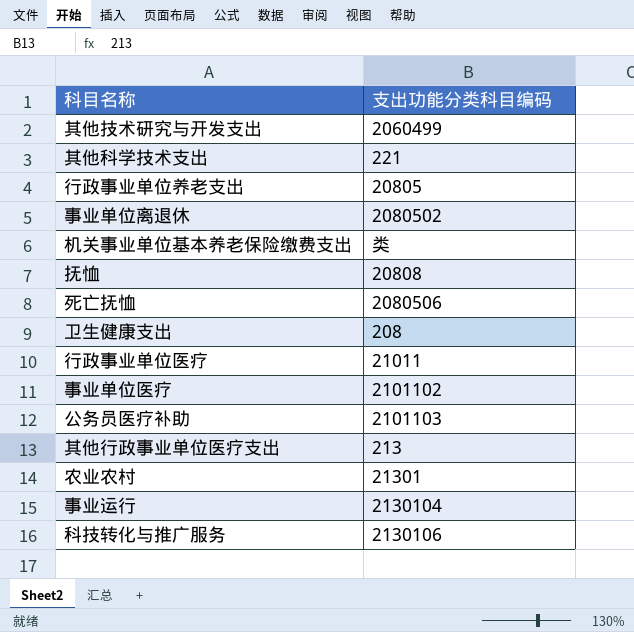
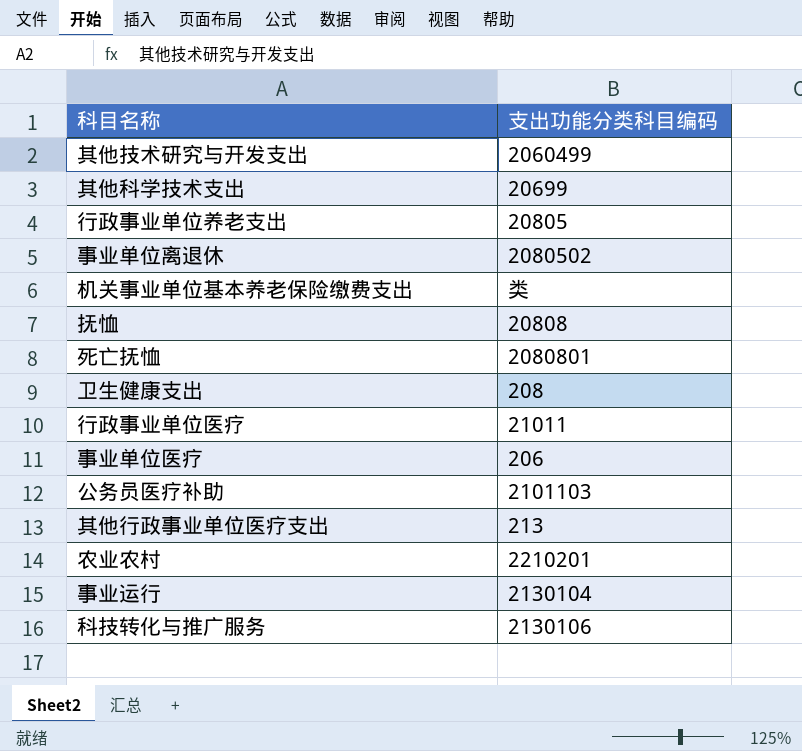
其他科学技术支出 | 支出功能分类科目编码: 221 -> 20699
死亡抚恤 | 支出功能分类科目编码: 2080506 -> 2080801
事业单位医疗 | 支出功能分类科目编码: 2101102 -> 206
农业农村 | 支出功能分类科目编码: 21301 -> 2210201

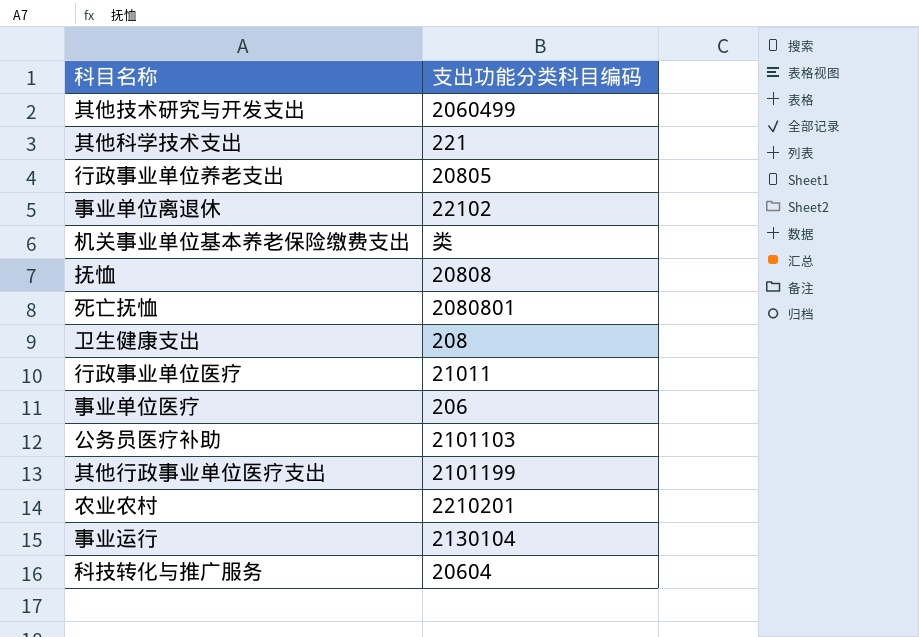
其他科学技术支出 | 支出功能分类科目编码: 20699 -> 221
事业单位离退休 | 支出功能分类科目编码: 2080502 -> 22102
其他行政事业单位医疗支出 | 支出功能分类科目编码: 213 -> 2101199
科技转化与推广服务 | 支出功能分类科目编码: 2130106 -> 20604

